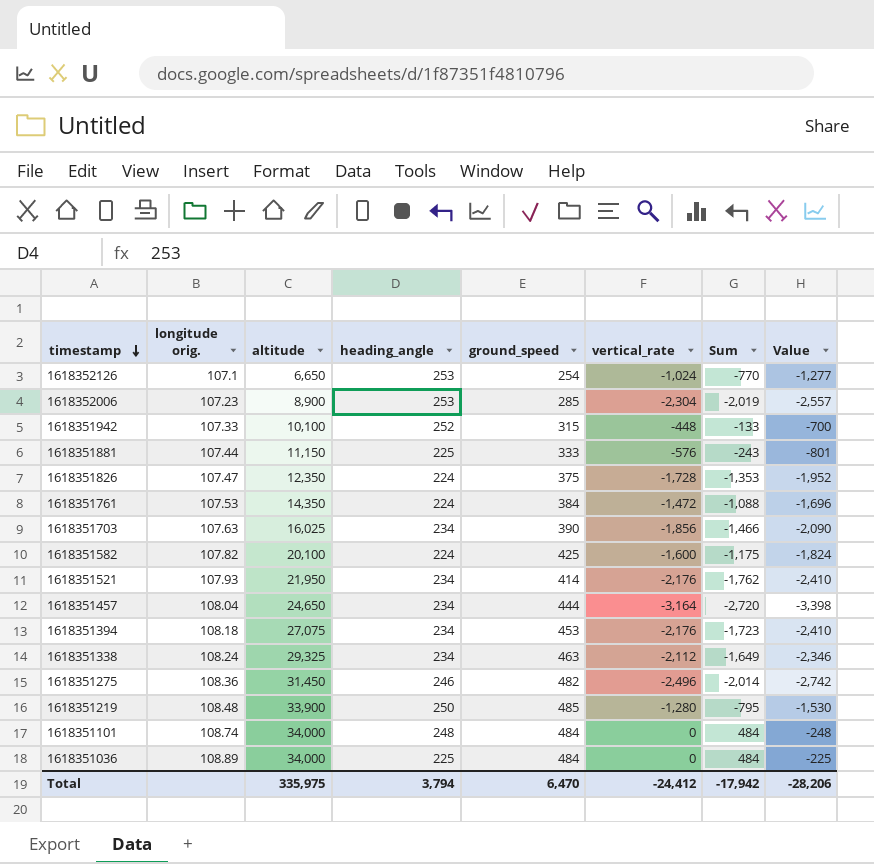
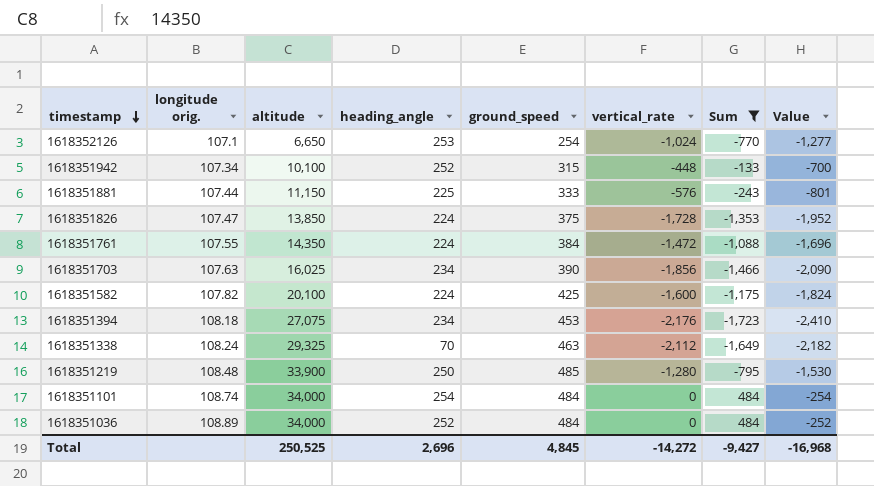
filter: none -> Sum >= -1,723
1618351942 | longitude orig.: 107.33 -> 107.34
1618351826 | altitude: 12,350 -> 13,850
1618351761 | longitude orig.: 107.53 -> 107.55
1618351338 | heading_angle: 234 -> 70
1618351338 | Value: -2,346 -> -2,182
1618351101 | heading_angle: 248 -> 254
1618351101 | Value: -248 -> -254
1618351036 | heading_angle: 225 -> 252
1618351036 | Value: -225 -> -252
Total | altitude: 335,975 -> 250,525
Total | heading_angle: 3,794 -> 2,696
Total | ground_speed: 6,470 -> 4,845
Total | vertical_rate: -24,412 -> -14,272
Total | Sum: -17,942 -> -9,427
Total | Value: -28,206 -> -16,968

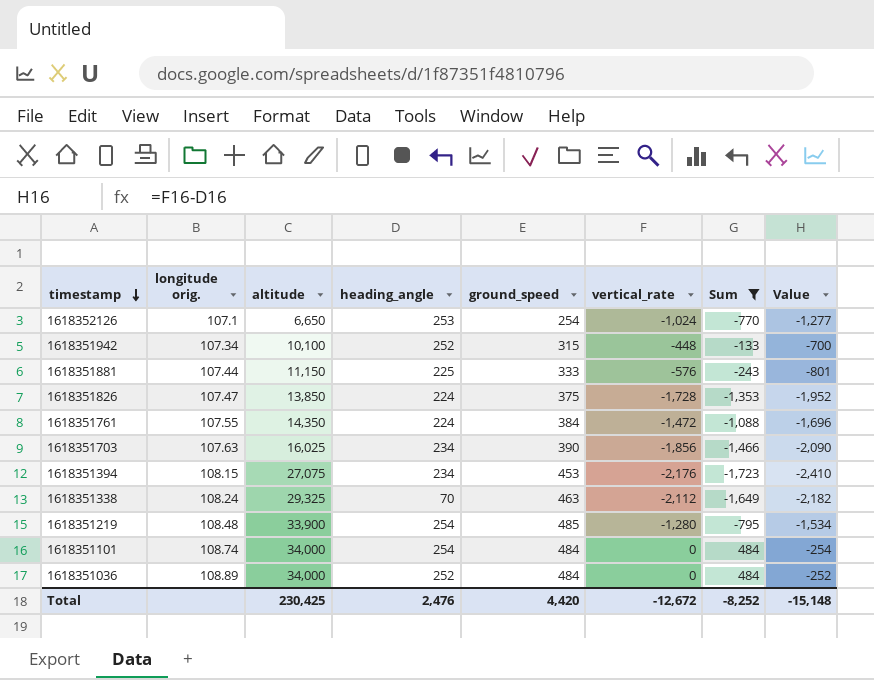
row 1618351582: 107.82 | 20,100 | 224 | 425 | -1,600 | -1,175 | -1,824 -> none
1618351394 | longitude orig.: 108.18 -> 108.15
1618351219 | heading_angle: 250 -> 254
1618351219 | Value: -1,530 -> -1,534
Total | altitude: 250,525 -> 230,425
Total | heading_angle: 2,696 -> 2,476
Total | ground_speed: 4,845 -> 4,420
Total | vertical_rate: -14,272 -> -12,672
Total | Sum: -9,427 -> -8,252
Total | Value: -16,968 -> -15,148

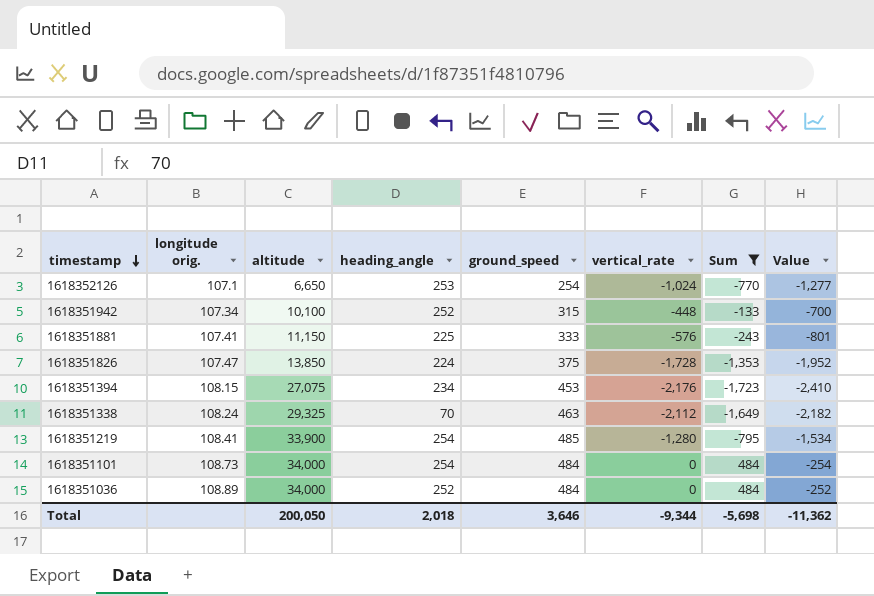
row 1618351761: 107.55 | 14,350 | 224 | 384 | -1,472 | -1,088 | -1,696 -> none
row 1618351703: 107.63 | 16,025 | 234 | 390 | -1,856 | -1,466 | -2,090 -> none
1618351881 | longitude orig.: 107.44 -> 107.41
1618351219 | longitude orig.: 108.48 -> 108.41
1618351101 | longitude orig.: 108.74 -> 108.73
Total | altitude: 230,425 -> 200,050
Total | heading_angle: 2,476 -> 2,018
Total | ground_speed: 4,420 -> 3,646
Total | vertical_rate: -12,672 -> -9,344
Total | Sum: -8,252 -> -5,698
Total | Value: -15,148 -> -11,362

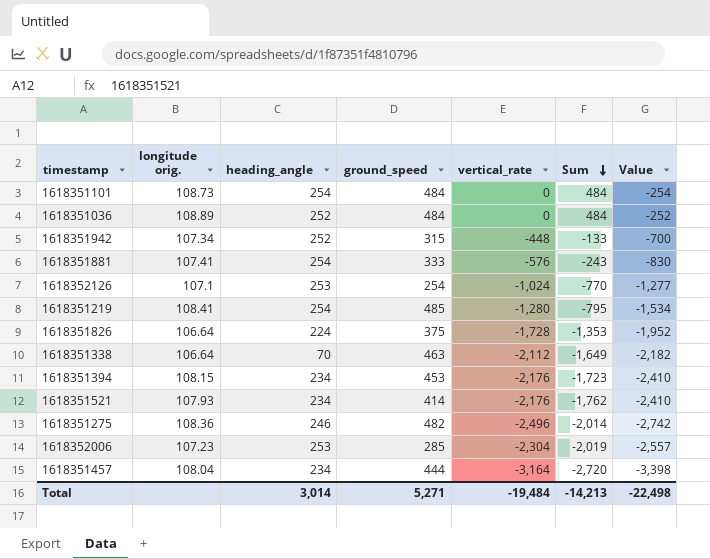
filter: Sum >= -1,723 -> none
row order: timestamp descending -> Sum descending
column altitude | position: 3 -> none
1618351881 | heading_angle: 225 -> 254
1618351881 | Value: -801 -> -830
1618351826 | longitude orig.: 107.47 -> 106.64
1618351338 | longitude orig.: 108.24 -> 106.64
Total | heading_angle: 2,018 -> 3,014
Total | ground_speed: 3,646 -> 5,271
Total | vertical_rate: -9,344 -> -19,484
Total | Sum: -5,698 -> -14,213
Total | Value: -11,362 -> -22,498

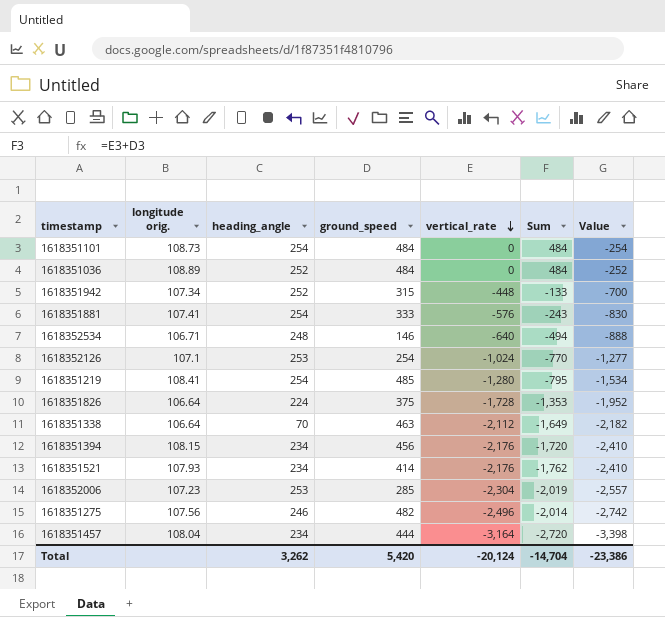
row order: Sum descending -> vertical_rate descending
row 1618352534: none -> 106.71 | 248 | 146 | -640 | -494 | -888
1618351394 | ground_speed: 453 -> 456
1618351394 | Sum: -1,723 -> -1,720
1618351275 | longitude orig.: 108.36 -> 107.56
Total | heading_angle: 3,014 -> 3,262
Total | ground_speed: 5,271 -> 5,420
Total | vertical_rate: -19,484 -> -20,124
Total | Sum: -14,213 -> -14,704
Total | Value: -22,498 -> -23,386

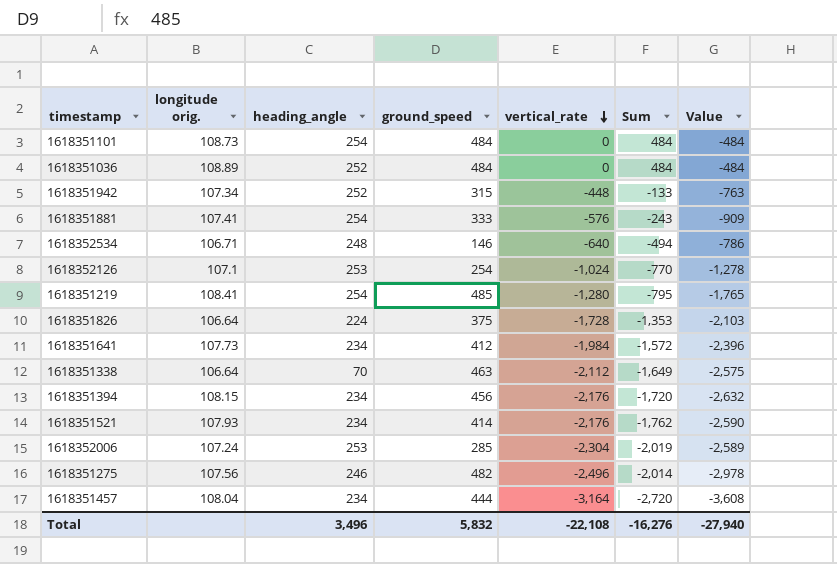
column Value | formula: [vertical_rate] - [heading_angle] -> [vertical_rate] - [ground_speed]
row 1618351641: none -> 107.73 | 234 | 412 | -1,984 | -1,572 | -2,396
1618352006 | longitude orig.: 107.23 -> 107.24
Total | heading_angle: 3,262 -> 3,496
Total | ground_speed: 5,420 -> 5,832
Total | vertical_rate: -20,124 -> -22,108
Total | Sum: -14,704 -> -16,276
Total | Value: -23,386 -> -27,940

